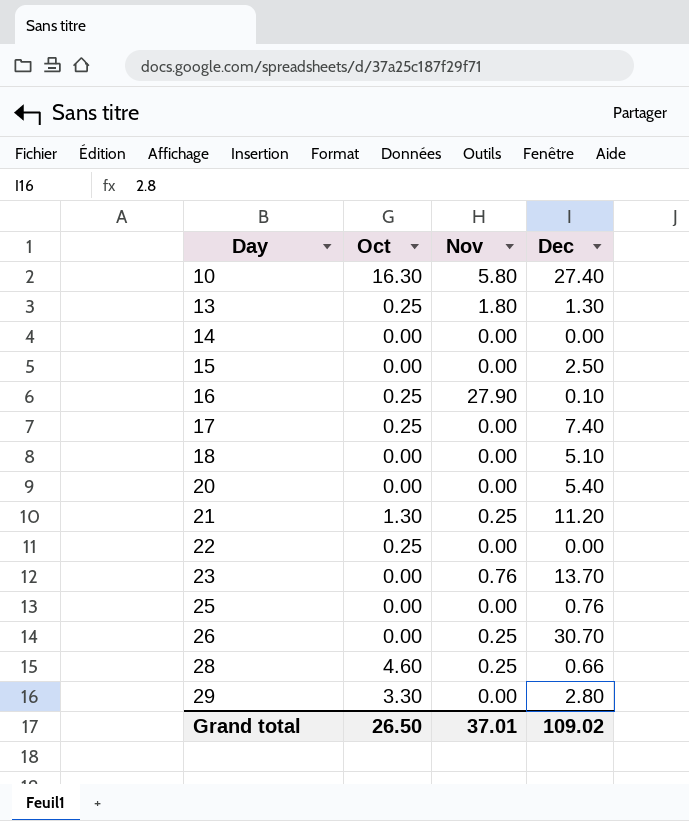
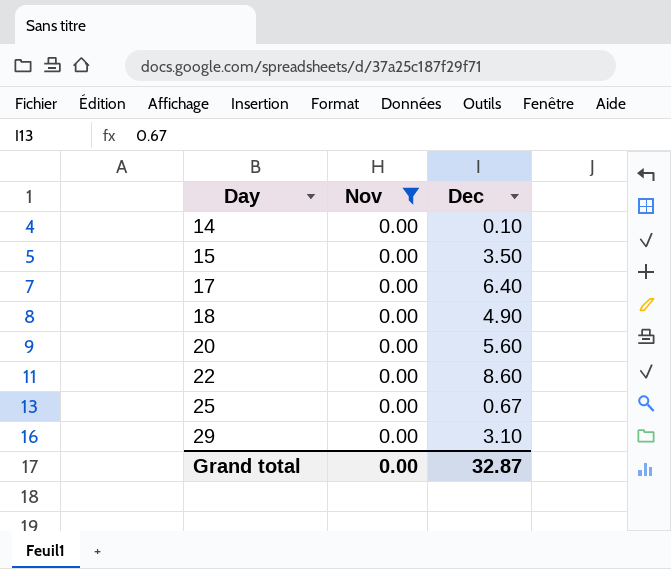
filter: none -> Nov = 0.00
column Oct | position: 2 -> none
14 | Dec: 0.00 -> 0.10
15 | Dec: 2.50 -> 3.50
17 | Dec: 7.40 -> 6.40
18 | Dec: 5.10 -> 4.90
20 | Dec: 5.40 -> 5.60
22 | Dec: 0.00 -> 8.60
25 | Dec: 0.76 -> 0.67
29 | Dec: 2.80 -> 3.10
Grand total | Nov: 37.01 -> 0.00
Grand total | Dec: 109.02 -> 32.87

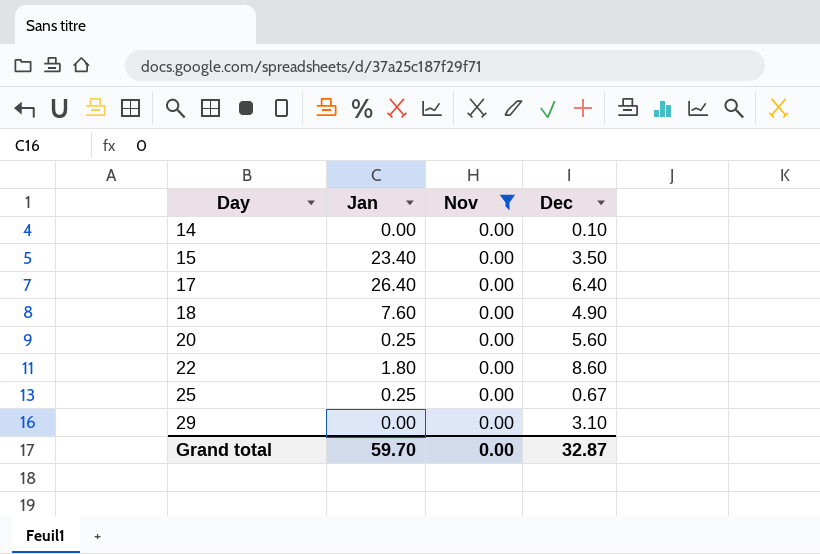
column Jan | position: none -> 2

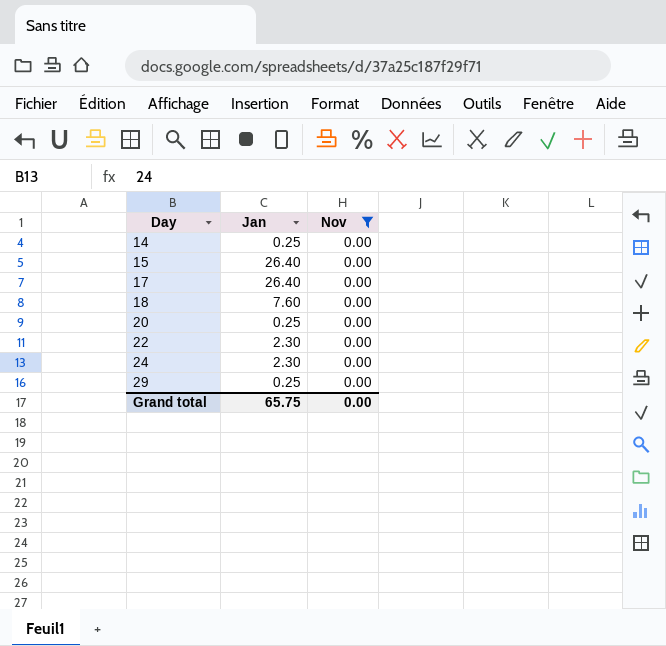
column Dec | position: 4 -> none
row 25: 0.25 | 0.00 | 0.67 -> none
14 | Jan: 0.00 -> 0.25
15 | Jan: 23.40 -> 26.40
22 | Jan: 1.80 -> 2.30
row 24: none -> 2.30 | 0.00
29 | Jan: 0.00 -> 0.25
Grand total | Jan: 59.70 -> 65.75

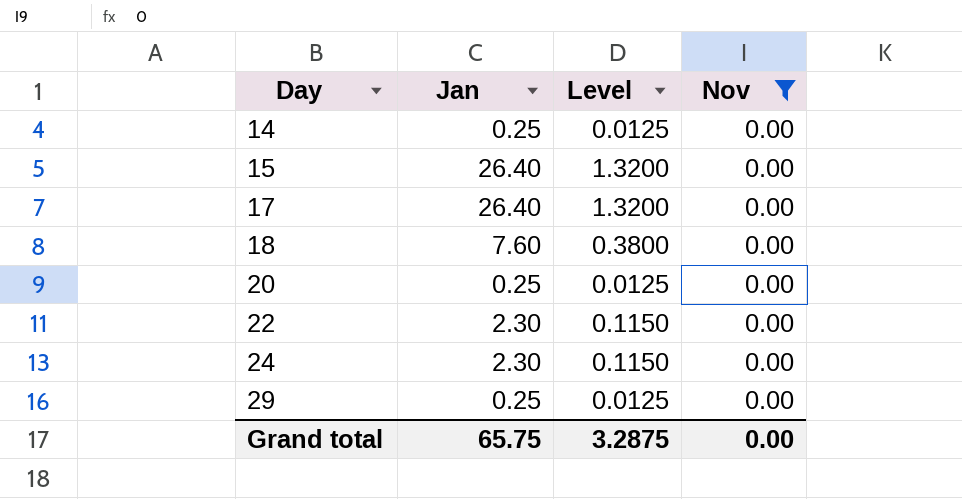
column Level | formula: none -> [Jan] * 0.05

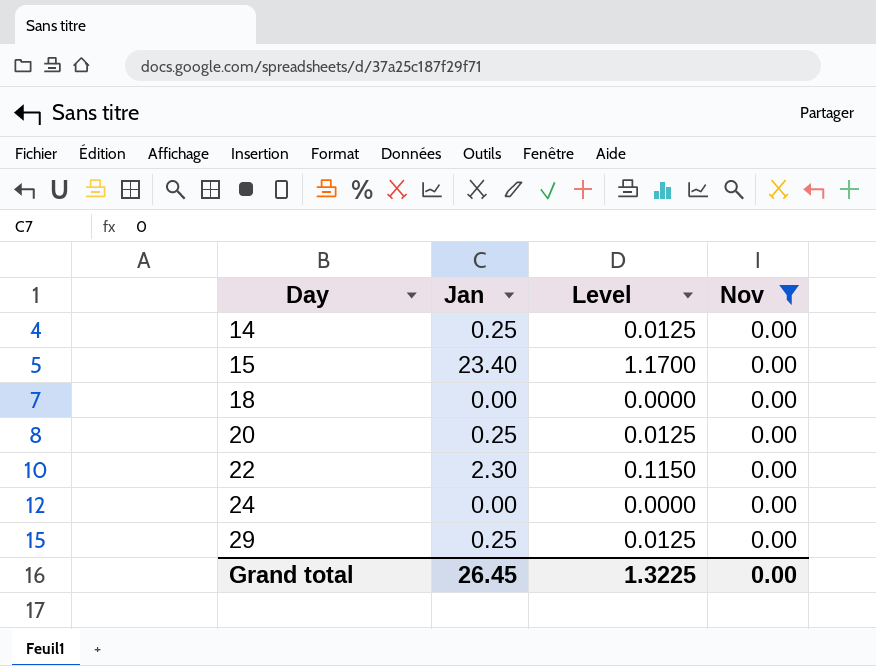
row 17: 26.40 | 1.3200 | 0.00 -> none
15 | Jan: 26.40 -> 23.40
15 | Level: 1.3200 -> 1.1700
18 | Jan: 7.60 -> 0.00
18 | Level: 0.3800 -> 0.0000
24 | Jan: 2.30 -> 0.00
24 | Level: 0.1150 -> 0.0000
Grand total | Jan: 65.75 -> 26.45
Grand total | Level: 3.2875 -> 1.3225

